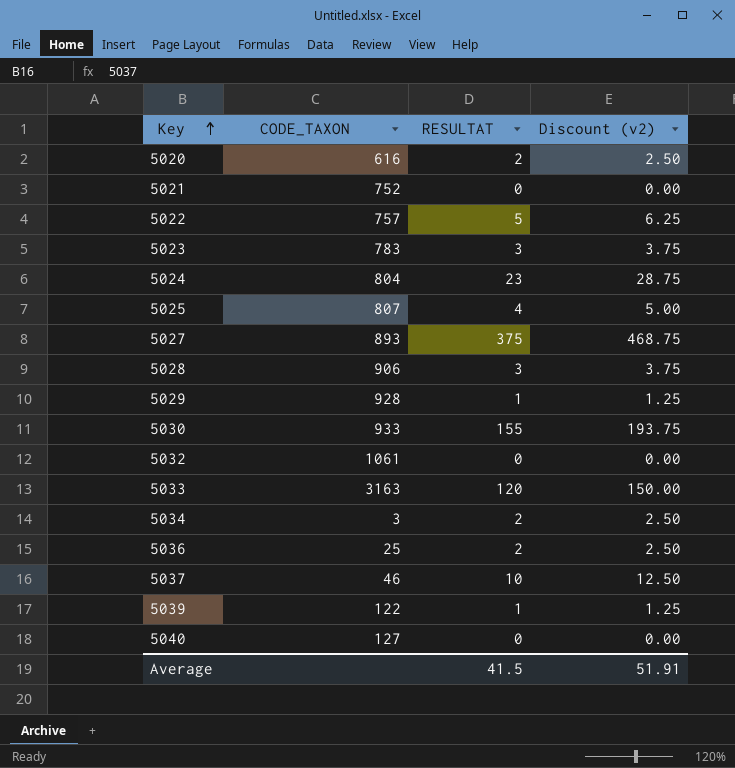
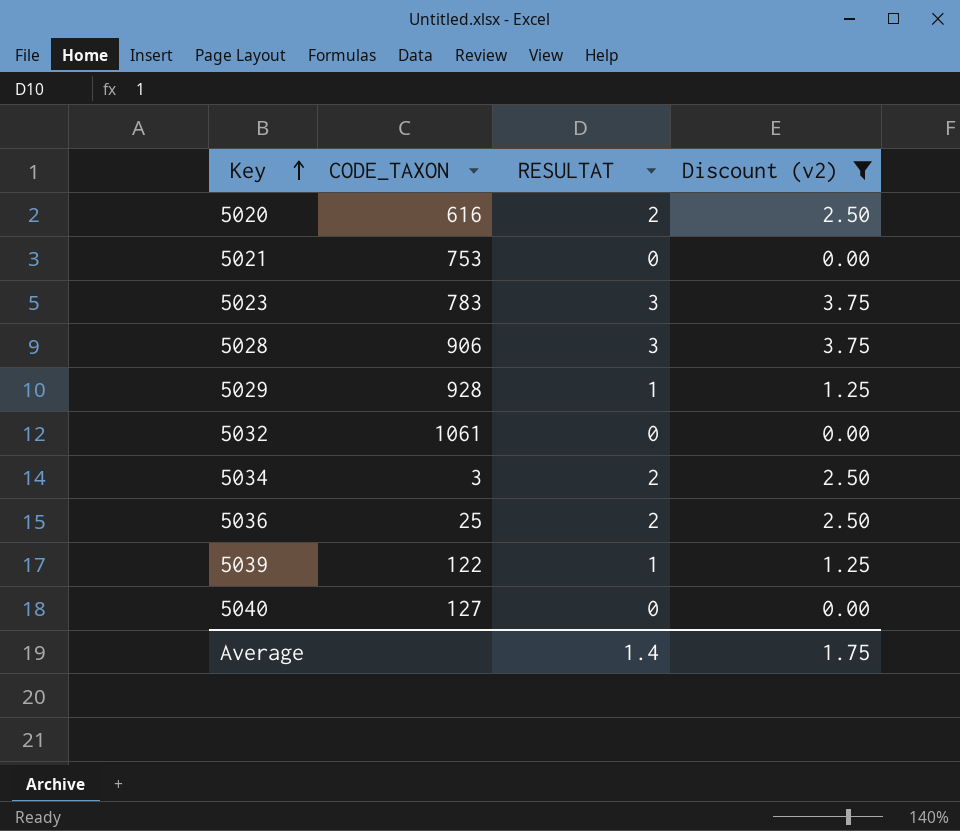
filter: none -> Discount (v2) <= 3.75
5021 | CODE_TAXON: 752 -> 753
Average | RESULTAT: 41.5 -> 1.4
Average | Discount (v2): 51.91 -> 1.75

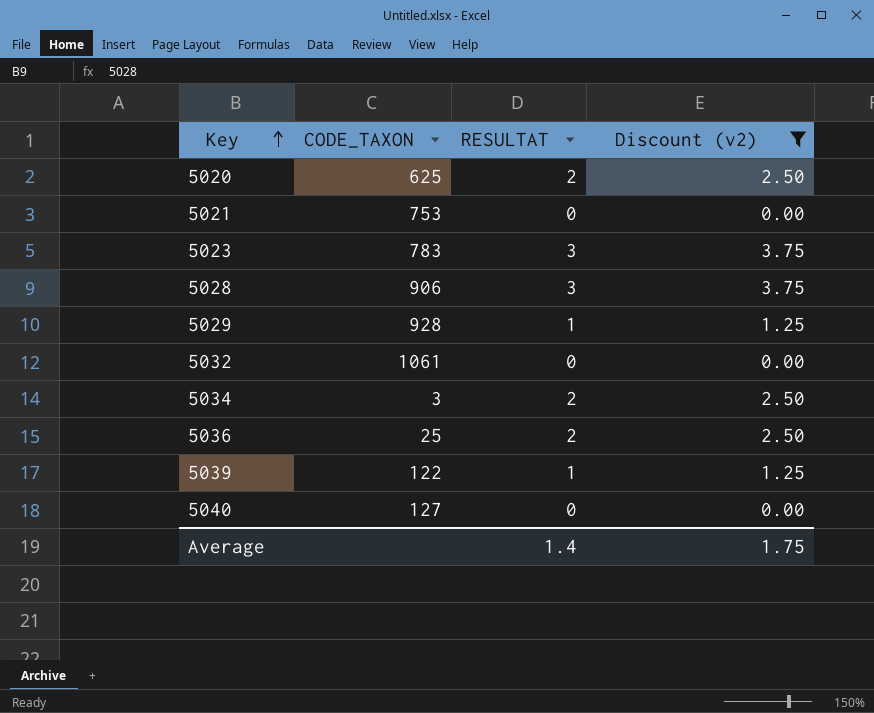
5020 | CODE_TAXON: 616 -> 625

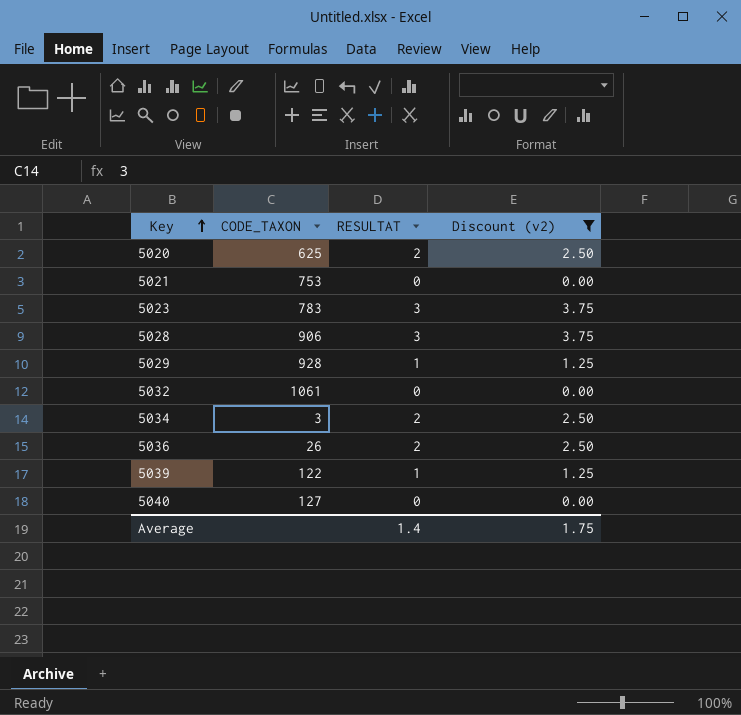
5036 | CODE_TAXON: 25 -> 26

